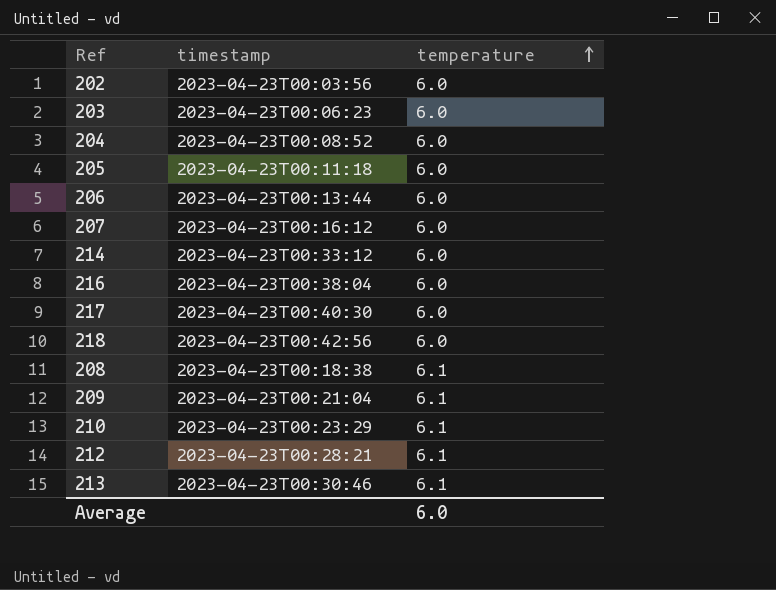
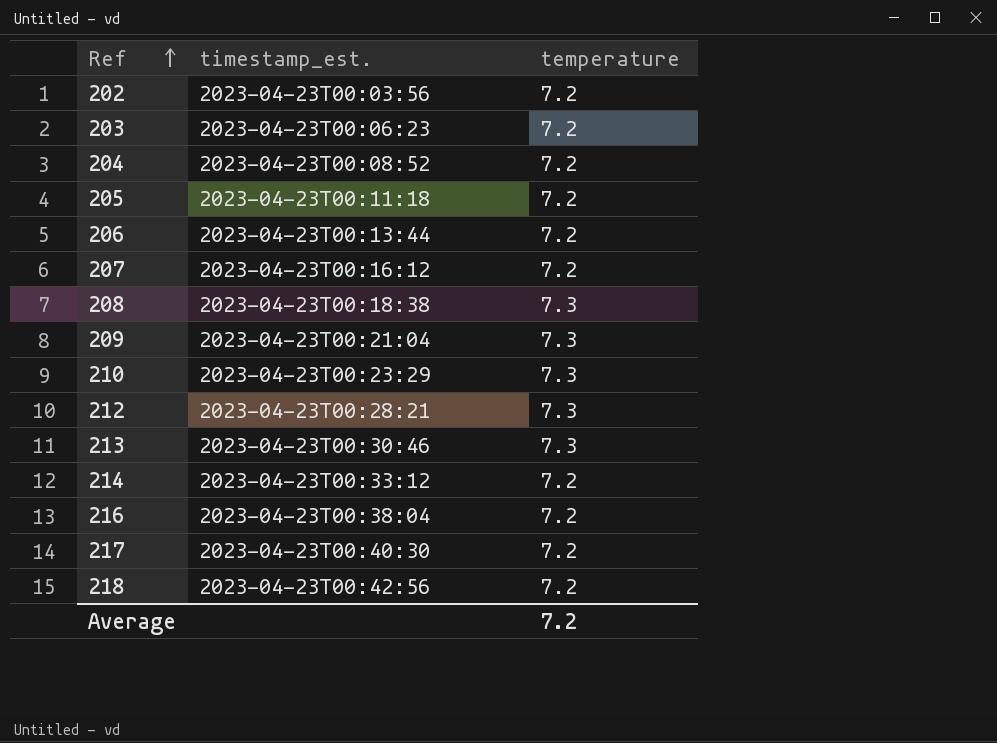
row order: temperature ascending -> Ref ascending
column name: timestamp -> timestamp_est.
202 | temperature: 6.0 -> 7.2
203 | temperature: 6.0 -> 7.2
204 | temperature: 6.0 -> 7.2
205 | temperature: 6.0 -> 7.2
206 | temperature: 6.0 -> 7.2
207 | temperature: 6.0 -> 7.2
208 | temperature: 6.1 -> 7.3
209 | temperature: 6.1 -> 7.3
210 | temperature: 6.1 -> 7.3
212 | temperature: 6.1 -> 7.3
213 | temperature: 6.1 -> 7.3
214 | temperature: 6.0 -> 7.2
216 | temperature: 6.0 -> 7.2
217 | temperature: 6.0 -> 7.2
218 | temperature: 6.0 -> 7.2
Average | temperature: 6.0 -> 7.2

